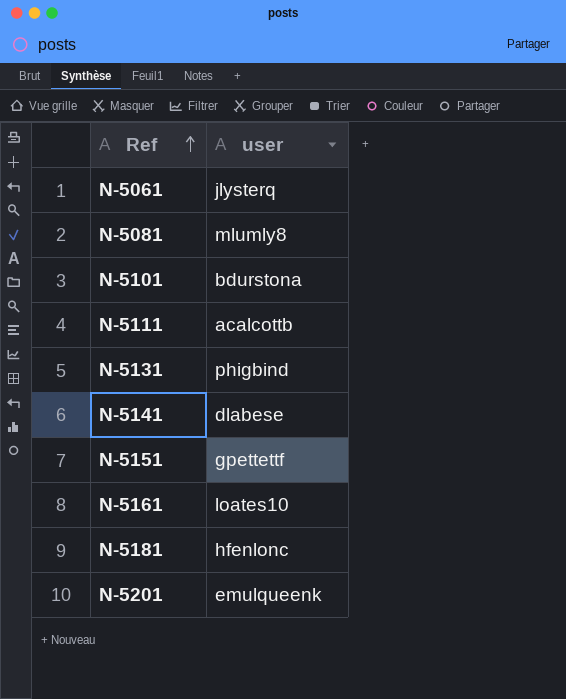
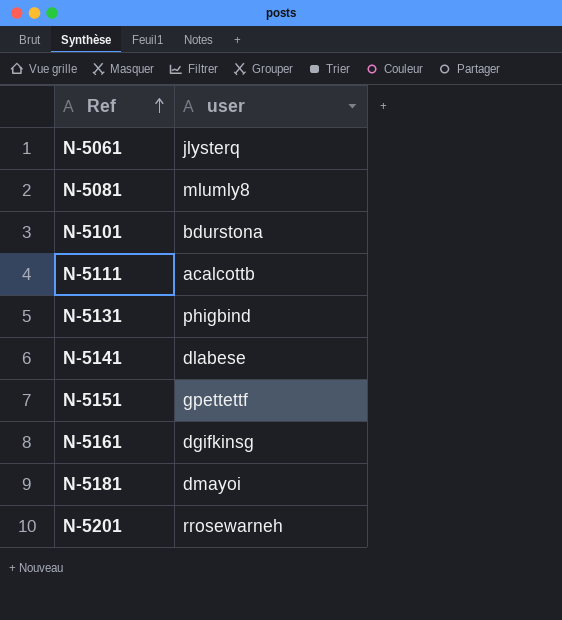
N-5161 | user: loates10 -> dgifkinsg
N-5181 | user: hfenlonc -> dmayoi
N-5201 | user: emulqueenk -> rrosewarneh

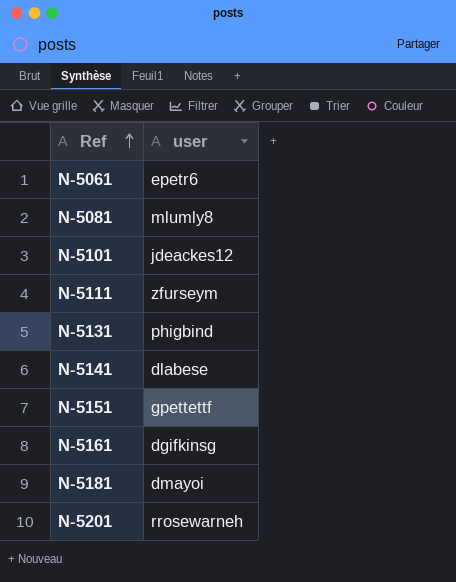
N-5061 | user: jlysterq -> epetr6
N-5101 | user: bdurstona -> jdeackes12
N-5111 | user: acalcottb -> zfurseym

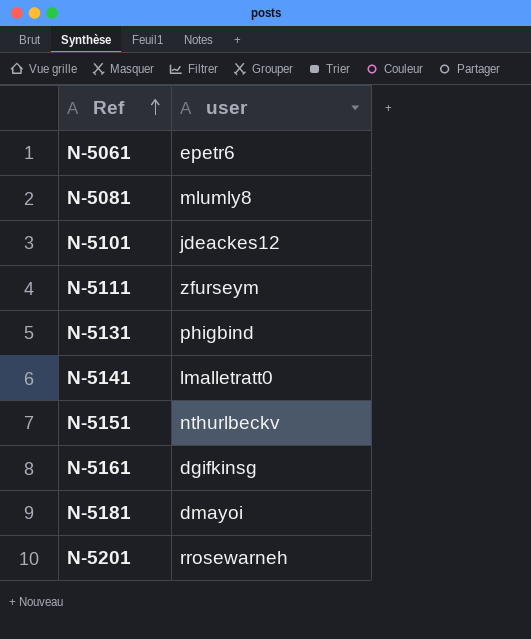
N-5141 | user: dlabese -> lmalletratt0
N-5151 | user: gpettettf -> nthurlbeckv

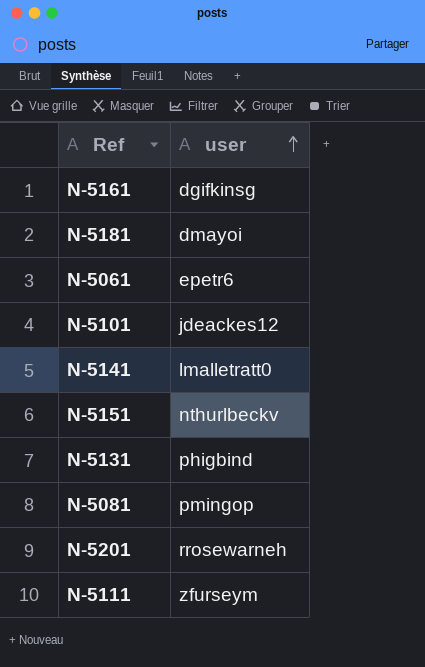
row order: Ref ascending -> user ascending
N-5081 | user: mlumly8 -> pmingop

